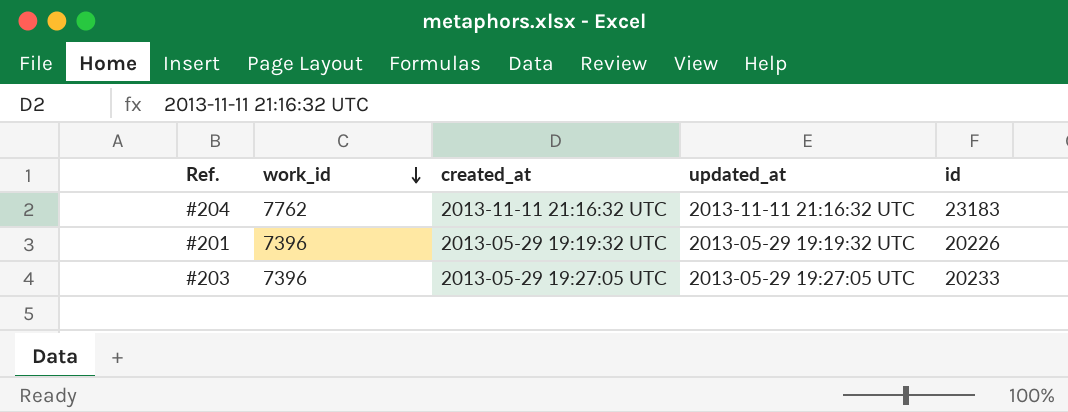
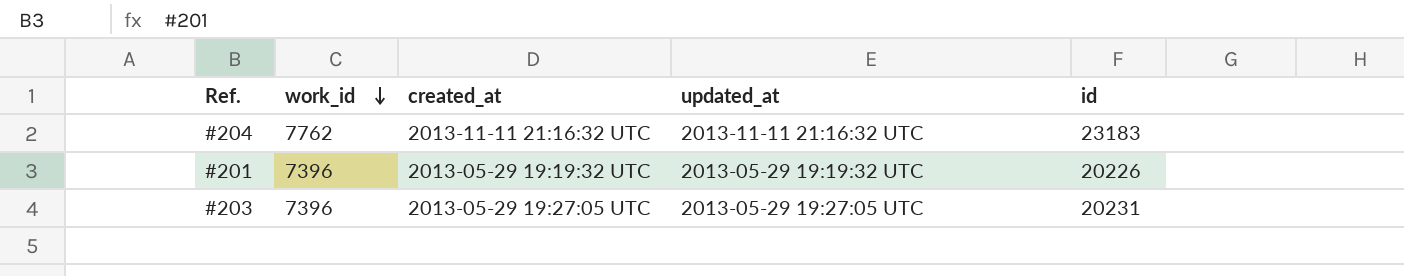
#203 | id: 20233 -> 20231

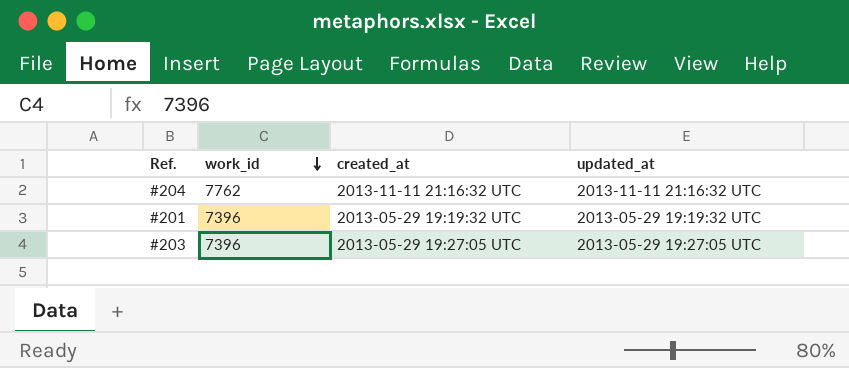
column id | position: 5 -> none

